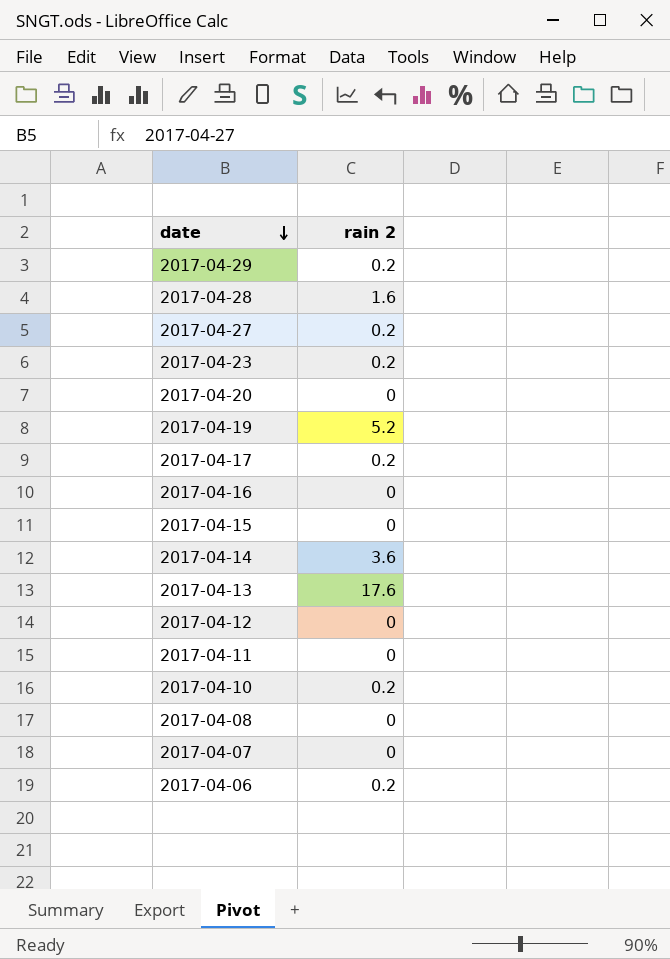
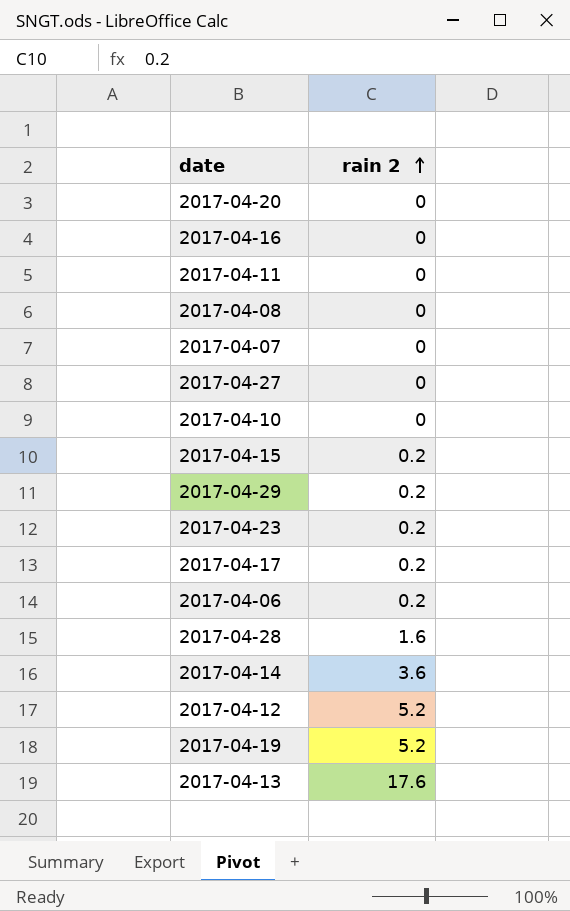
row order: date descending -> rain 2 ascending
2017-04-27 | rain 2: 0.2 -> 0
2017-04-10 | rain 2: 0.2 -> 0
2017-04-15 | rain 2: 0 -> 0.2
2017-04-12 | rain 2: 0 -> 5.2

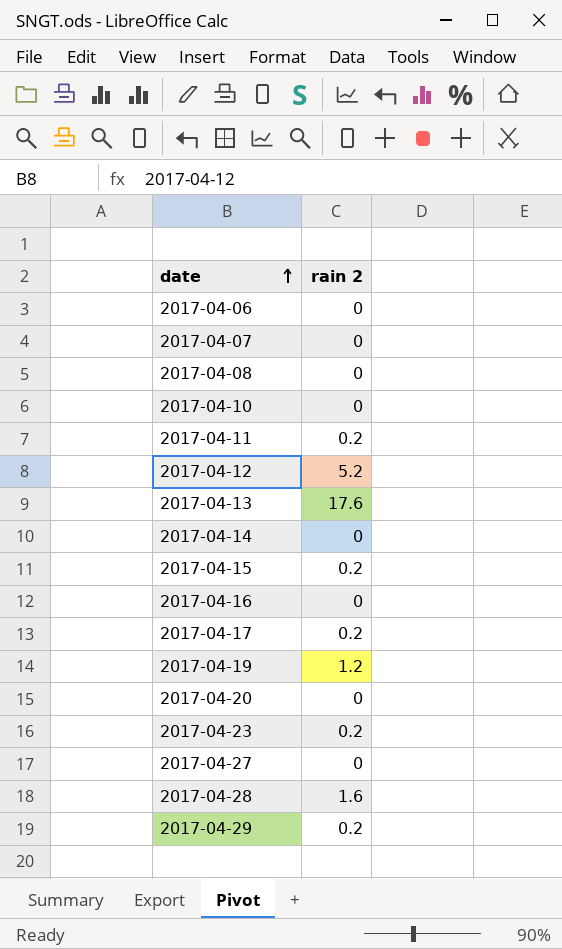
row order: rain 2 ascending -> date ascending
2017-04-06 | rain 2: 0.2 -> 0
2017-04-11 | rain 2: 0 -> 0.2
2017-04-14 | rain 2: 3.6 -> 0
2017-04-19 | rain 2: 5.2 -> 1.2

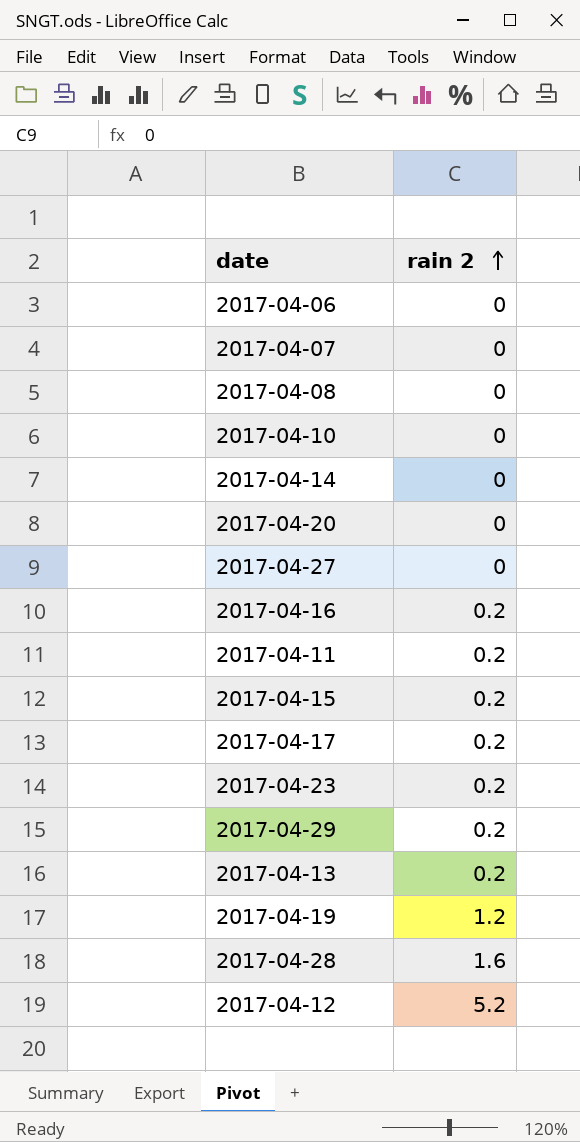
row order: date ascending -> rain 2 ascending
2017-04-16 | rain 2: 0 -> 0.2
2017-04-13 | rain 2: 17.6 -> 0.2

